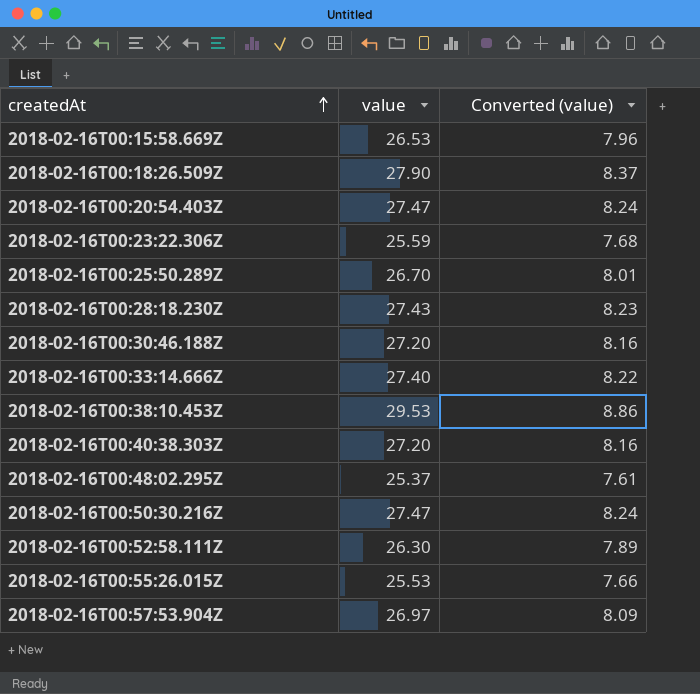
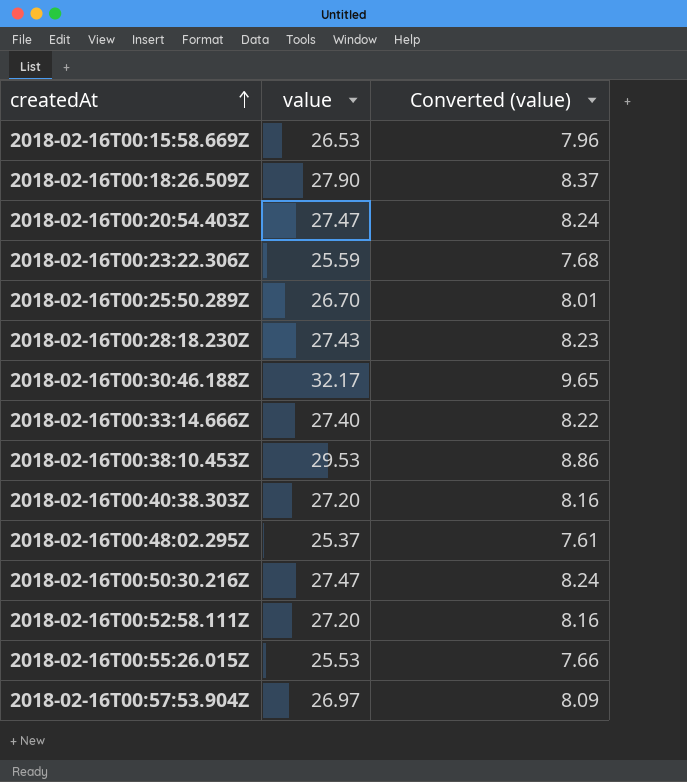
2018-02-16T00:30:46.188Z | value: 27.20 -> 32.17
2018-02-16T00:30:46.188Z | Converted (value): 8.16 -> 9.65
2018-02-16T00:52:58.111Z | value: 26.30 -> 27.20
2018-02-16T00:52:58.111Z | Converted (value): 7.89 -> 8.16

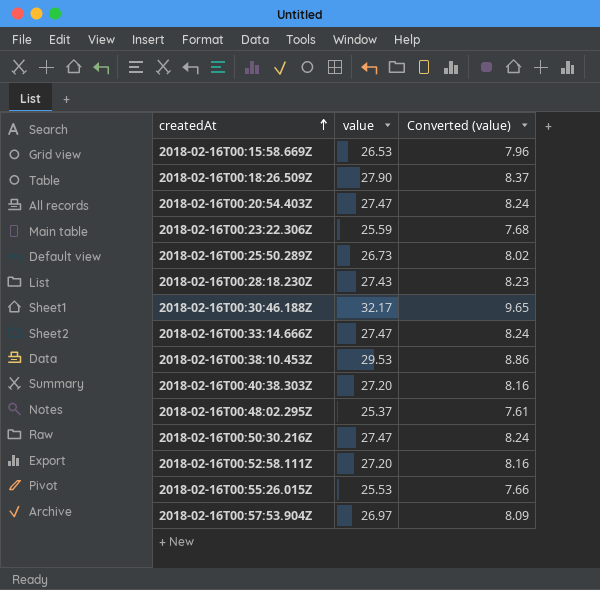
2018-02-16T00:25:50.289Z | value: 26.70 -> 26.73
2018-02-16T00:25:50.289Z | Converted (value): 8.01 -> 8.02
2018-02-16T00:33:14.666Z | value: 27.40 -> 27.47
2018-02-16T00:33:14.666Z | Converted (value): 8.22 -> 8.24

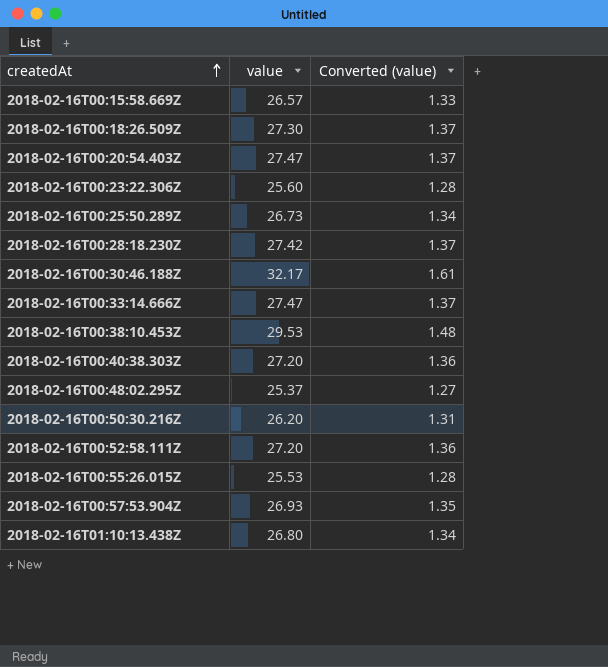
column Converted (value) | formula: [value] * 0.3 -> [value] * 0.05
2018-02-16T00:15:58.669Z | value: 26.53 -> 26.57
2018-02-16T00:18:26.509Z | value: 27.90 -> 27.30
2018-02-16T00:23:22.306Z | value: 25.59 -> 25.60
2018-02-16T00:28:18.230Z | value: 27.43 -> 27.42
2018-02-16T00:50:30.216Z | value: 27.47 -> 26.20
2018-02-16T00:57:53.904Z | value: 26.97 -> 26.93
row 2018-02-16T01:10:13.438Z: none -> 26.80 | 1.34

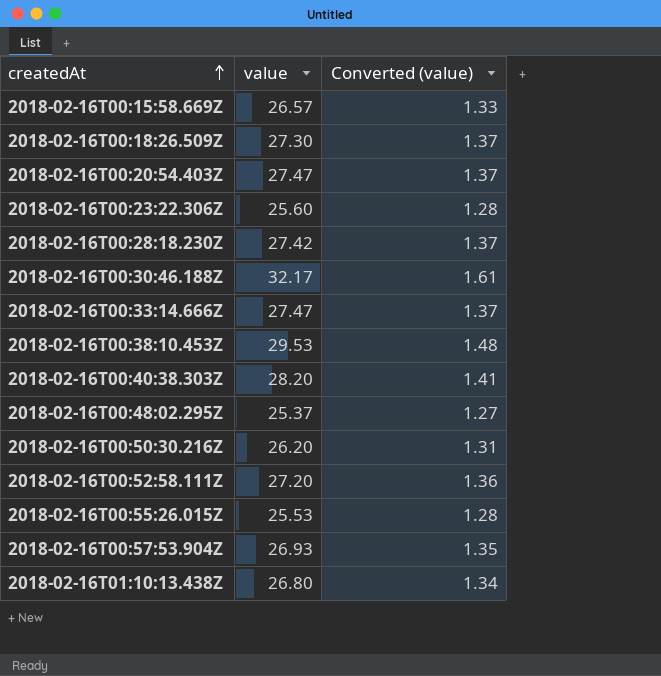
row 2018-02-16T00:25:50.289Z: 26.73 | 1.34 -> none
2018-02-16T00:40:38.303Z | value: 27.20 -> 28.20
2018-02-16T00:40:38.303Z | Converted (value): 1.36 -> 1.41

